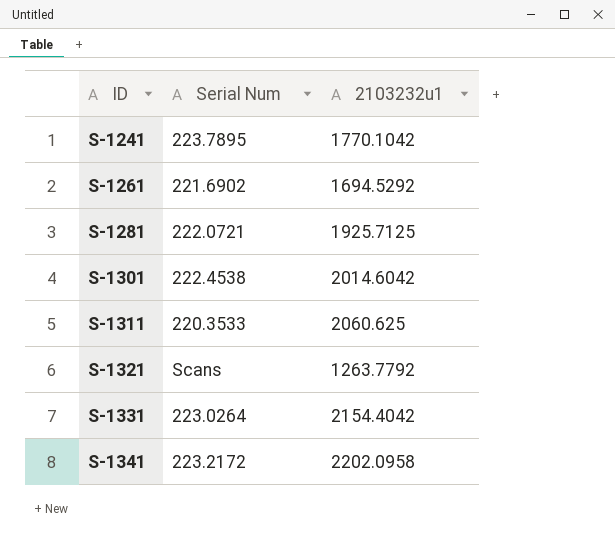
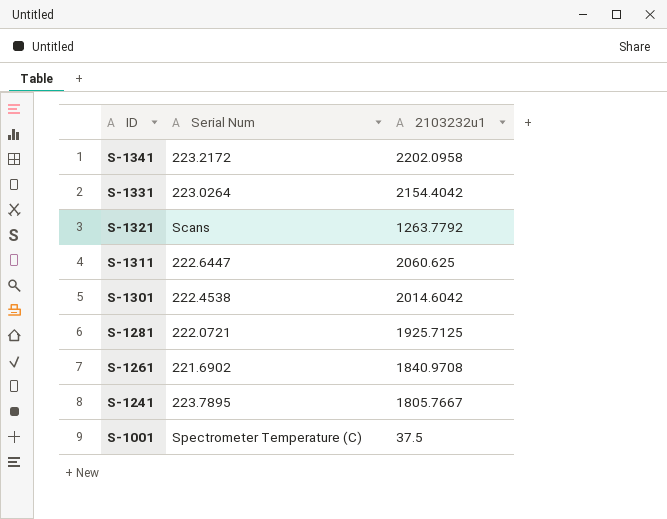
row order: ID ascending -> ID descending
S-1311 | Serial Num: 220.3533 -> 222.6447
S-1261 | 2103232u1: 1694.5292 -> 1840.9708
S-1241 | 2103232u1: 1770.1042 -> 1805.7667
row S-1001: none -> Spectrometer Temperature (C) | 37.5

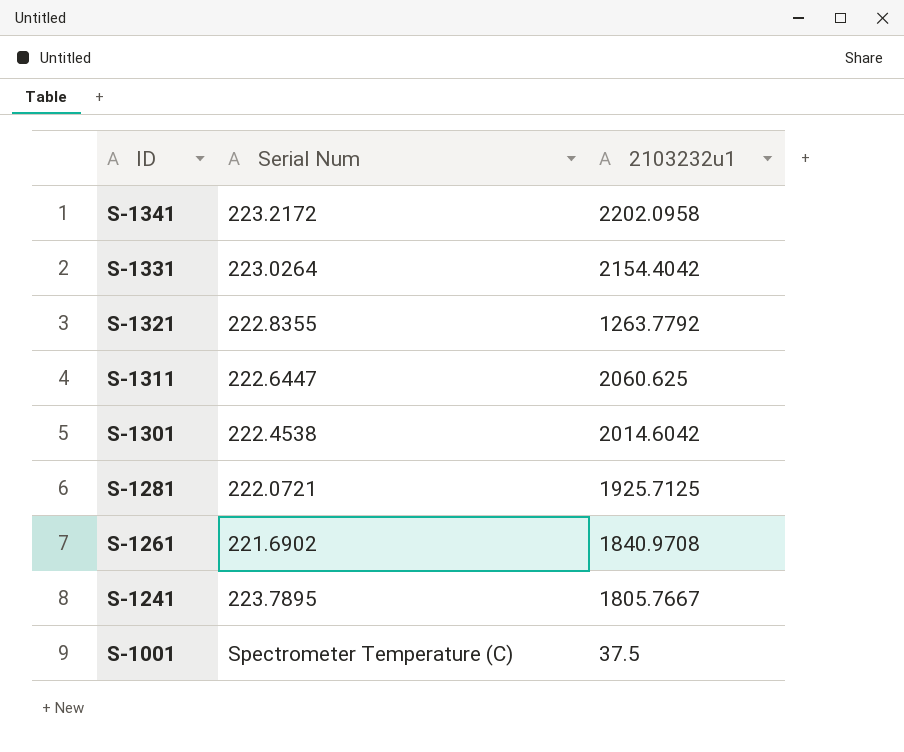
S-1321 | Serial Num: Scans -> 222.8355

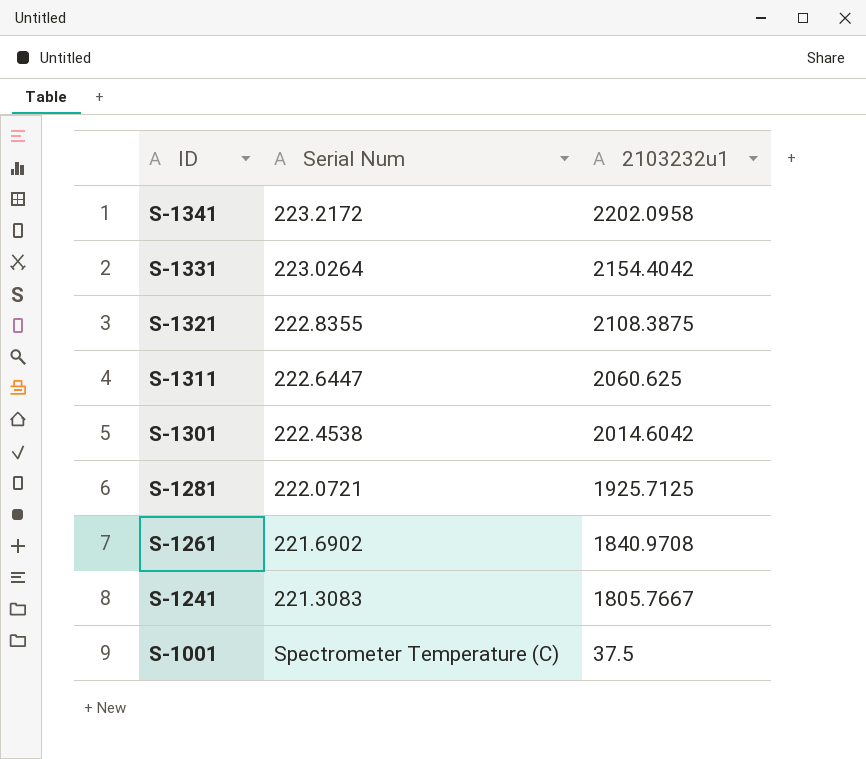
S-1321 | 2103232u1: 1263.7792 -> 2108.3875
S-1241 | Serial Num: 223.7895 -> 221.3083

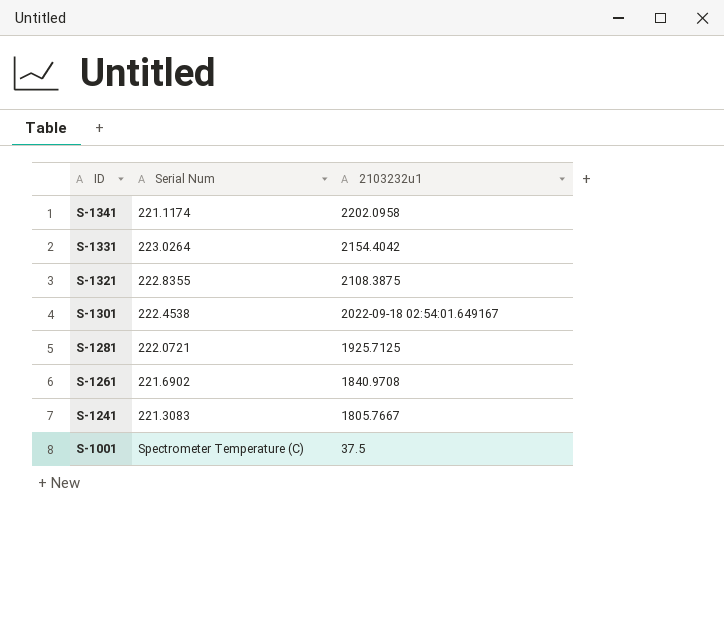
row S-1311: 222.6447 | 2060.625 -> none
S-1341 | Serial Num: 223.2172 -> 221.1174
S-1301 | 2103232u1: 2014.6042 -> 2022-09-18 02:54:01.649167

